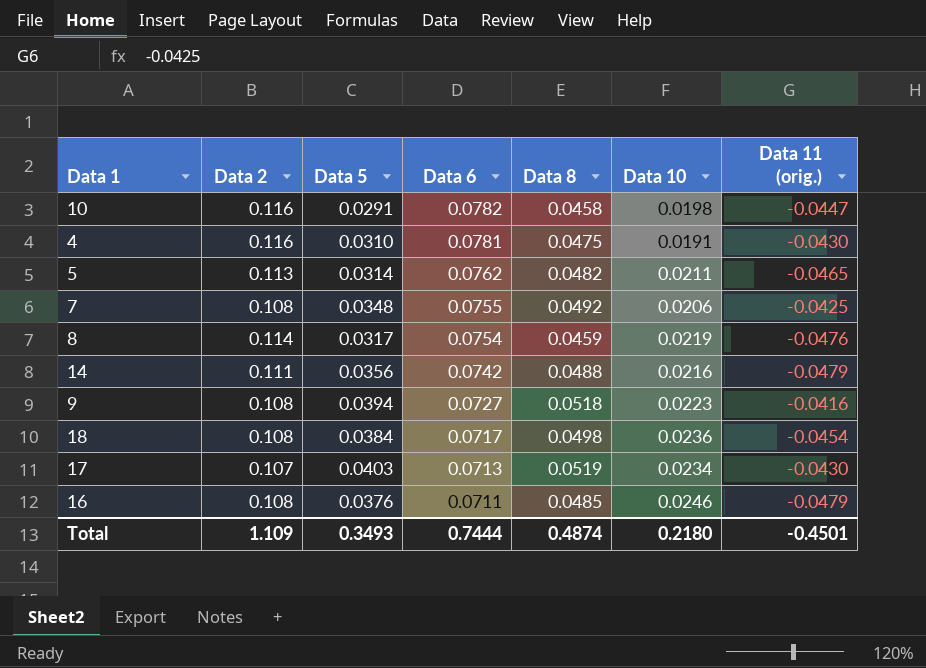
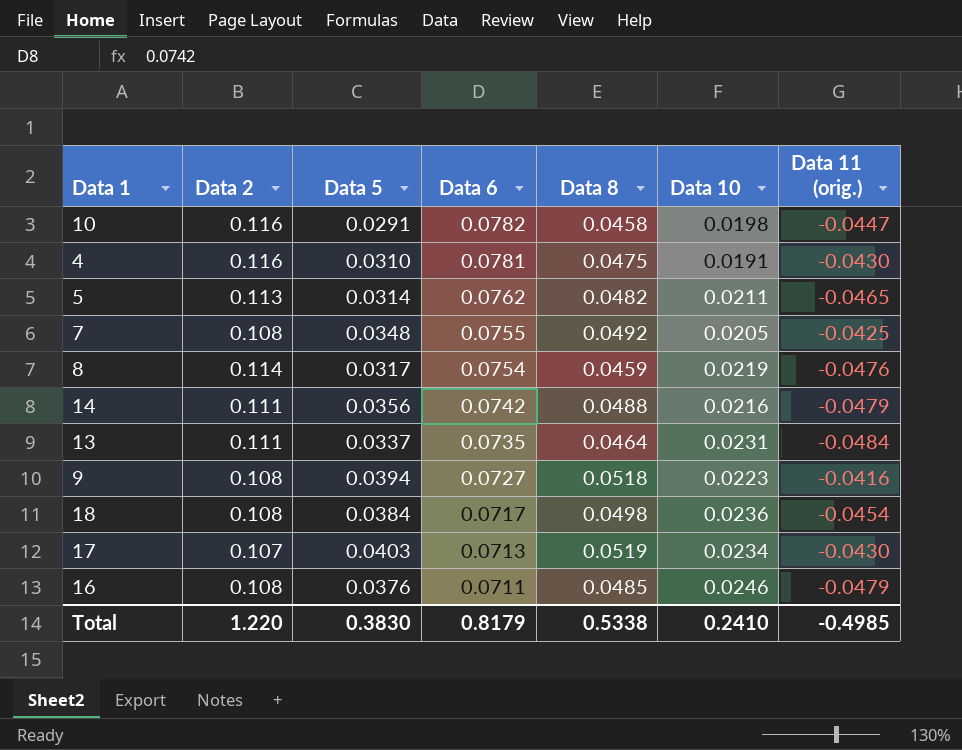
7 | Data 10: 0.0206 -> 0.0205
row 13: none -> 0.111 | 0.0337 | 0.0735 | 0.0464 | 0.0231 | -0.0484
Total | Data 2: 1.109 -> 1.220
Total | Data 5: 0.3493 -> 0.3830
Total | Data 6: 0.7444 -> 0.8179
Total | Data 8: 0.4874 -> 0.5338
Total | Data 10: 0.2180 -> 0.2410
Total | Data 11 (orig.): -0.4501 -> -0.4985

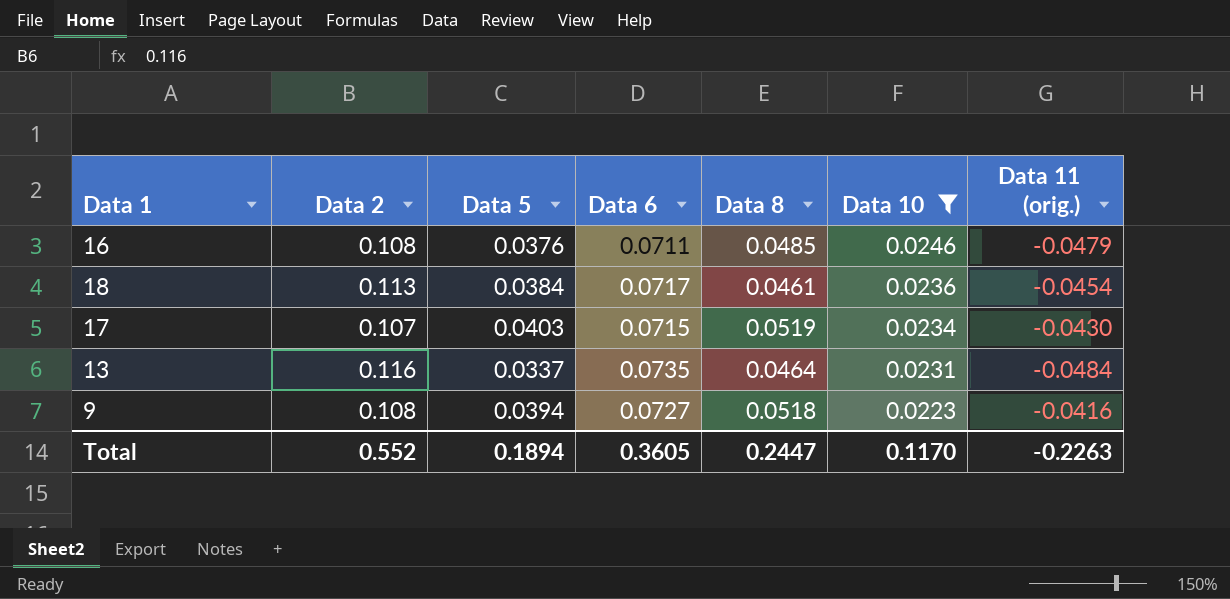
filter: none -> Data 10 >= 0.0223
row order: Data 6 descending -> Data 10 descending
18 | Data 2: 0.108 -> 0.113
18 | Data 8: 0.0498 -> 0.0461
17 | Data 6: 0.0713 -> 0.0715
13 | Data 2: 0.111 -> 0.116
Total | Data 2: 1.220 -> 0.552
Total | Data 5: 0.3830 -> 0.1894
Total | Data 6: 0.8179 -> 0.3605
Total | Data 8: 0.5338 -> 0.2447
Total | Data 10: 0.2410 -> 0.1170
Total | Data 11 (orig.): -0.4985 -> -0.2263

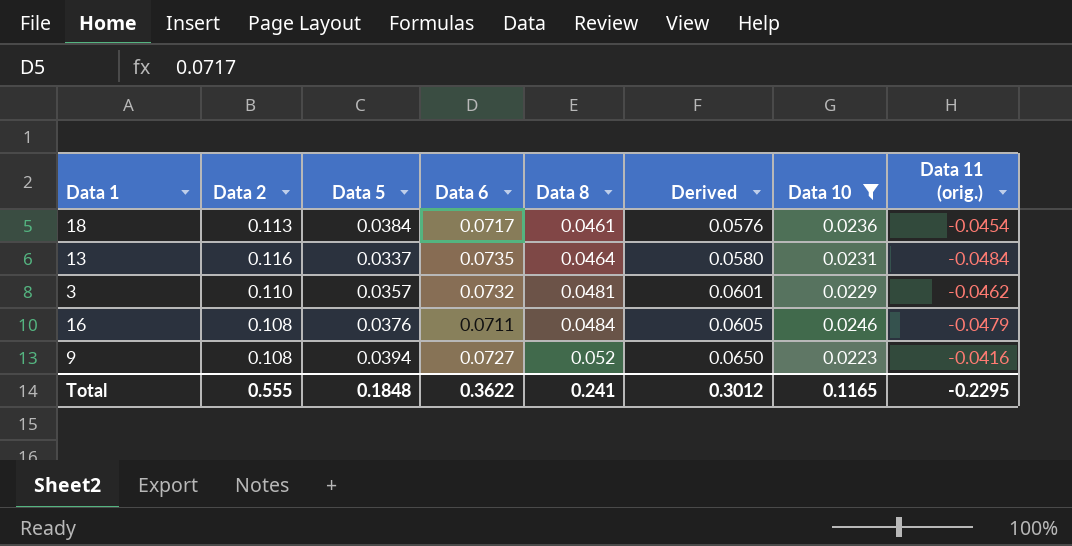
row order: Data 10 descending -> Data 8 ascending
column Derived | formula: none -> [Data 8] * 1.25
row 17: 0.107 | 0.0403 | 0.0715 | 0.0519 | 0.0234 | -0.0430 -> none
row 3: none -> 0.110 | 0.0357 | 0.0732 | 0.0481 | 0.0601 | 0.0229 | -0.0462
16 | Data 8: 0.0485 -> 0.0484
9 | Data 8: 0.0518 -> 0.052
Total | Data 2: 0.552 -> 0.555
Total | Data 5: 0.1894 -> 0.1848
Total | Data 6: 0.3605 -> 0.3622
Total | Data 8: 0.2447 -> 0.241
Total | Data 10: 0.1170 -> 0.1165
Total | Data 11 (orig.): -0.2263 -> -0.2295

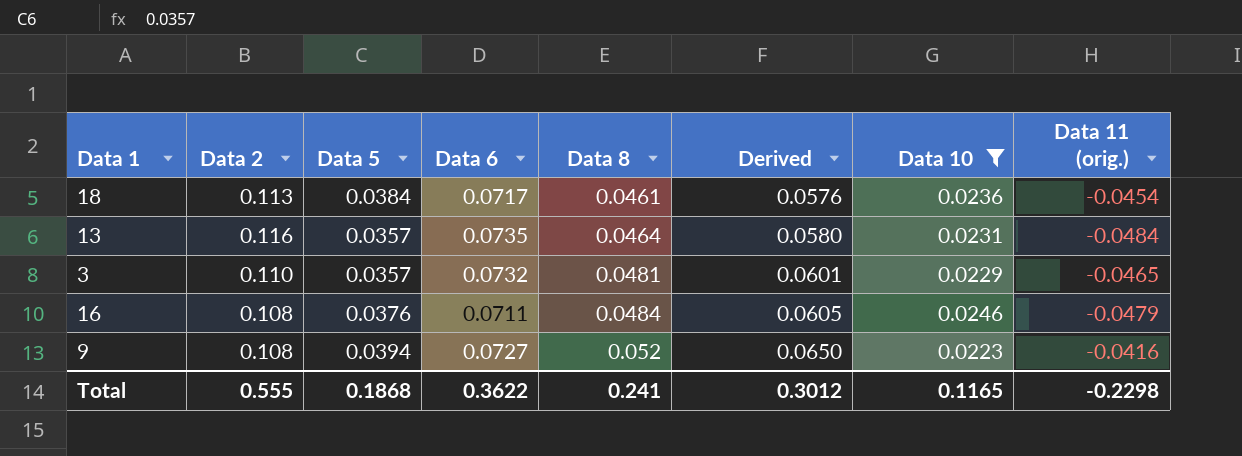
13 | Data 5: 0.0337 -> 0.0357
3 | Data 11 (orig.): -0.0462 -> -0.0465
Total | Data 5: 0.1848 -> 0.1868
Total | Data 11 (orig.): -0.2295 -> -0.2298

